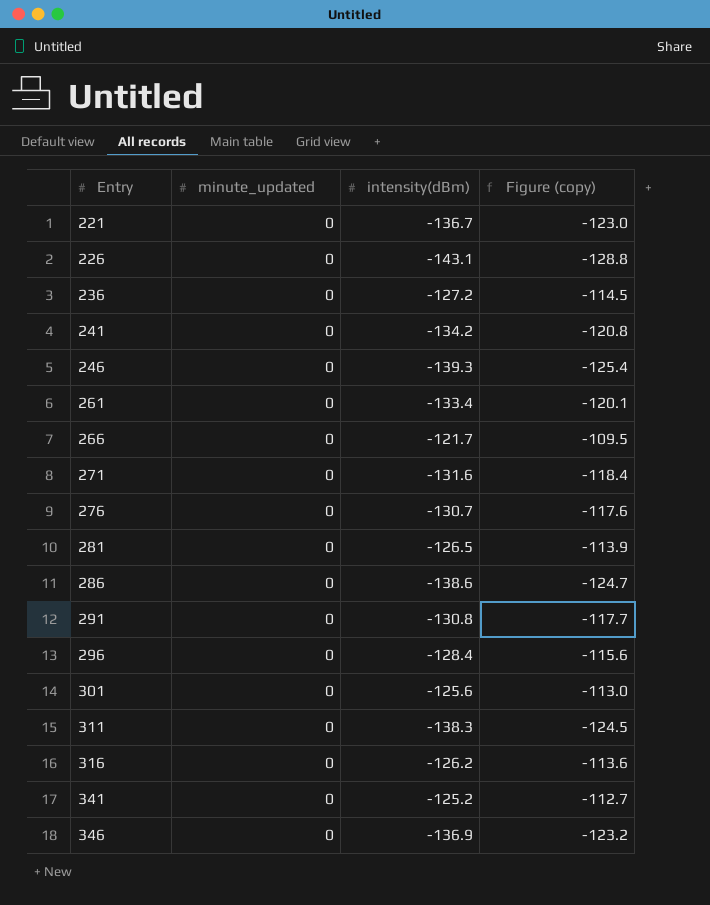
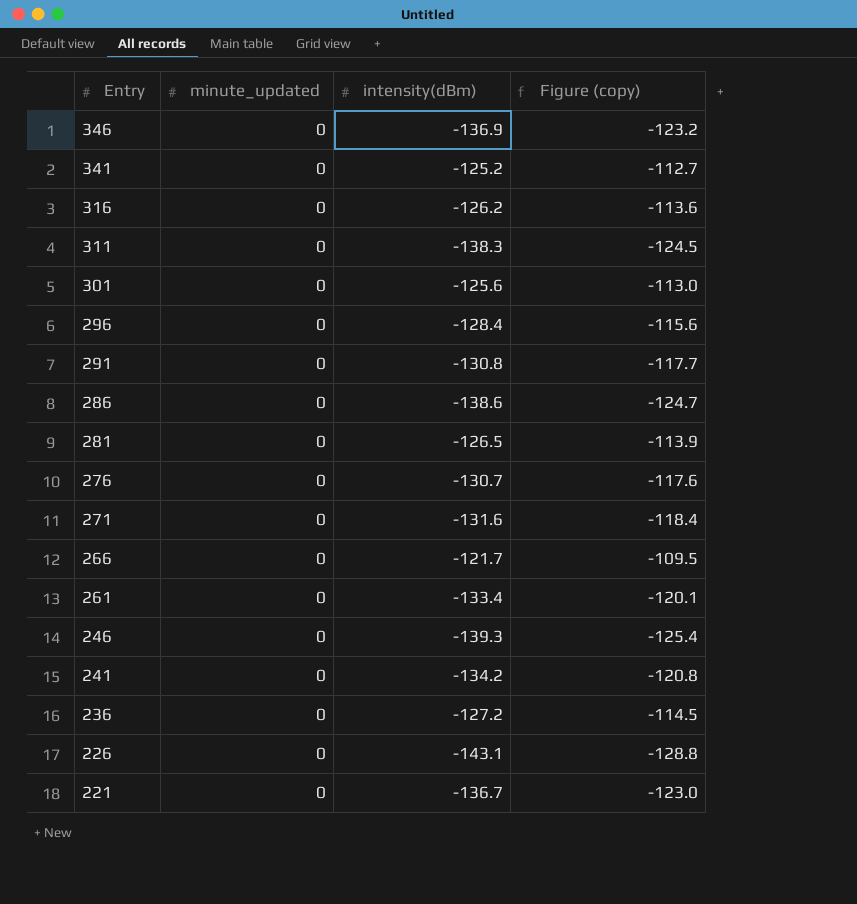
row order: Entry ascending -> Entry descending

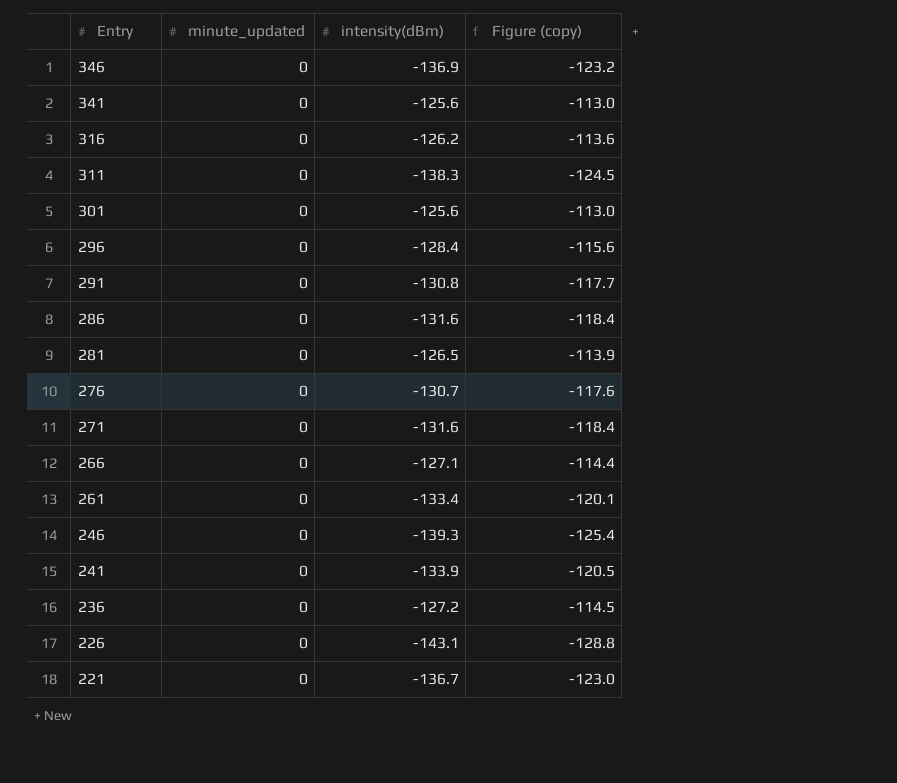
341 | intensity(dBm): -125.2 -> -125.6
341 | Figure (copy): -112.7 -> -113.0
286 | intensity(dBm): -138.6 -> -131.6
286 | Figure (copy): -124.7 -> -118.4
266 | intensity(dBm): -121.7 -> -127.1
266 | Figure (copy): -109.5 -> -114.4
241 | intensity(dBm): -134.2 -> -133.9
241 | Figure (copy): -120.8 -> -120.5

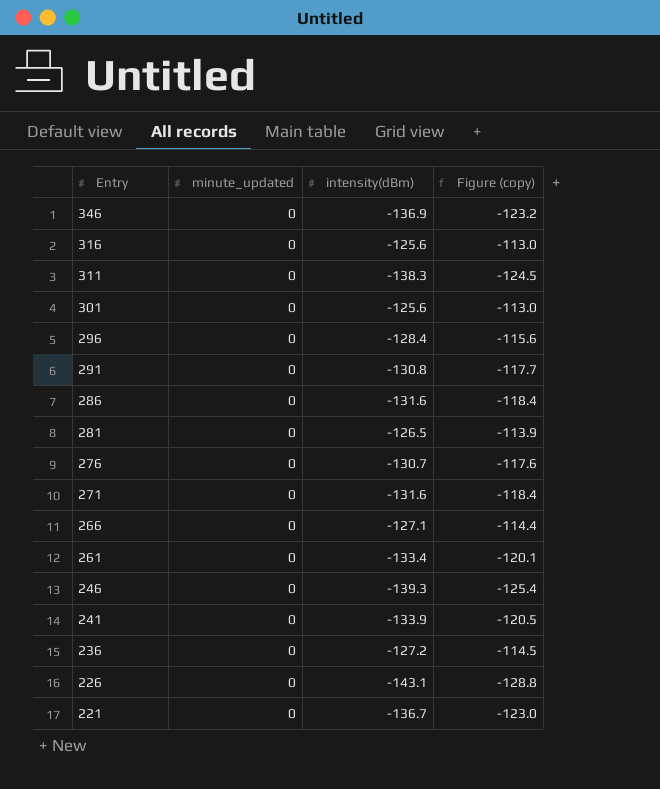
row 341: 0 | -125.6 | -113.0 -> none
316 | intensity(dBm): -126.2 -> -125.6
316 | Figure (copy): -113.6 -> -113.0

